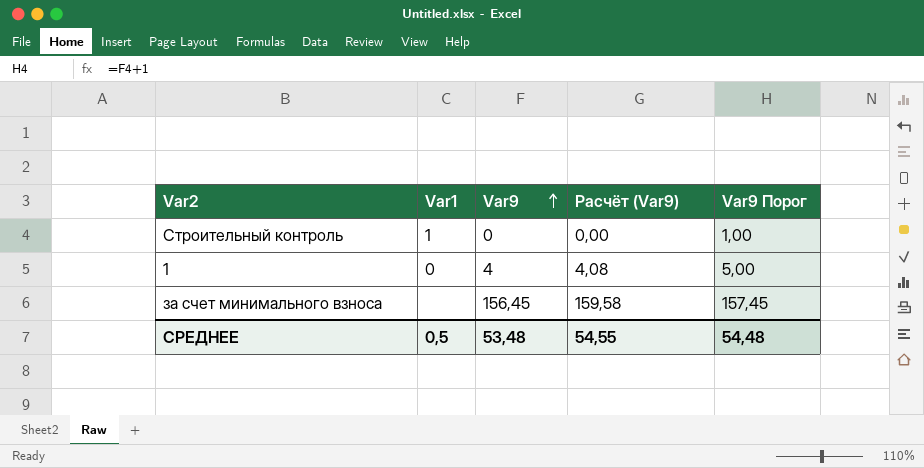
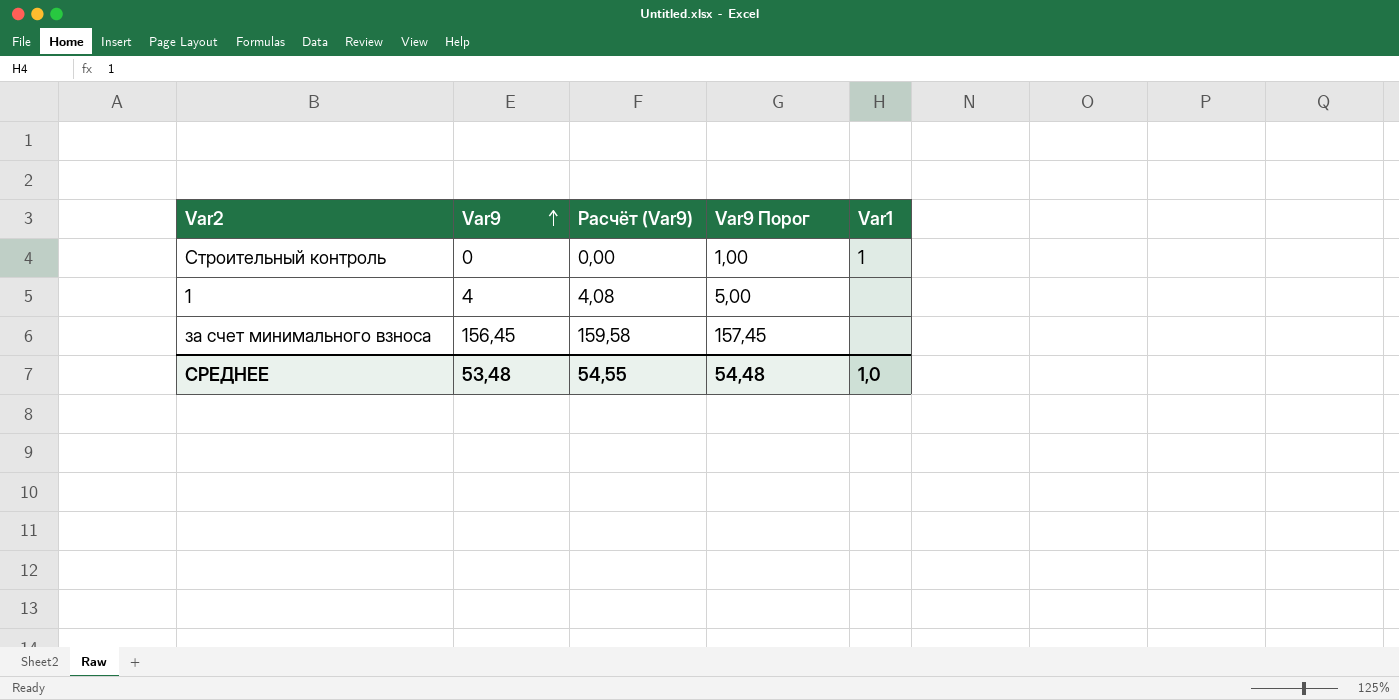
column Var1 | position: 2 -> 5
1 | Var1: 0 -> none
СРЕДНЕЕ | Var1: 0,5 -> 1,0

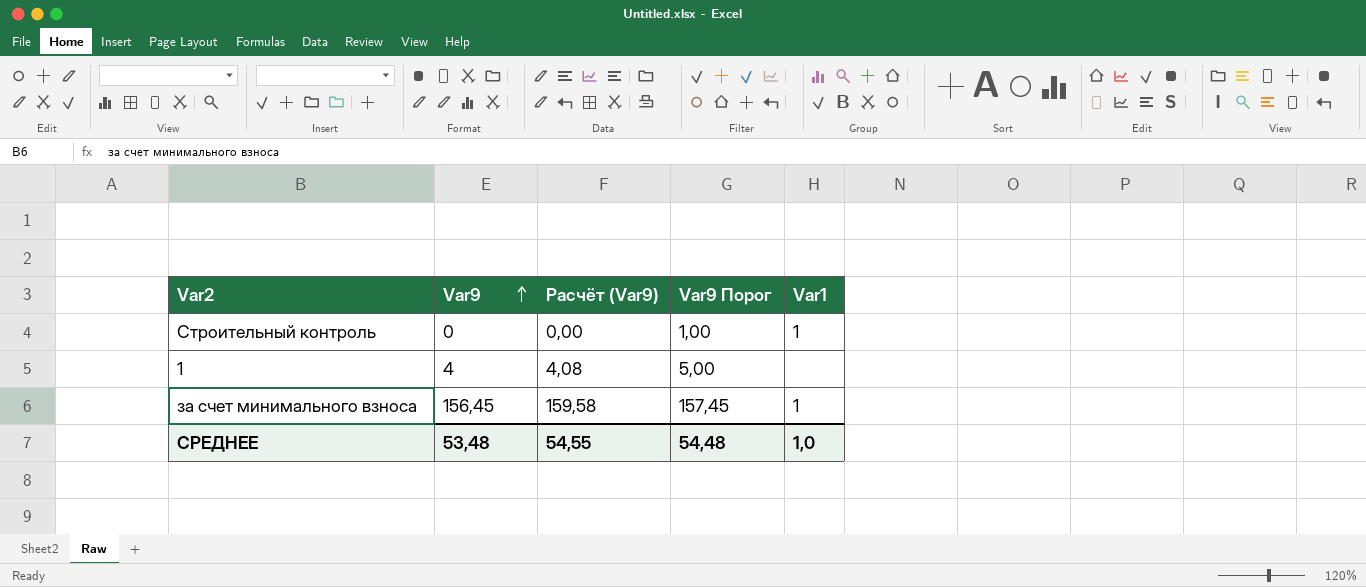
за счет минимального взноса | Var1: none -> 1

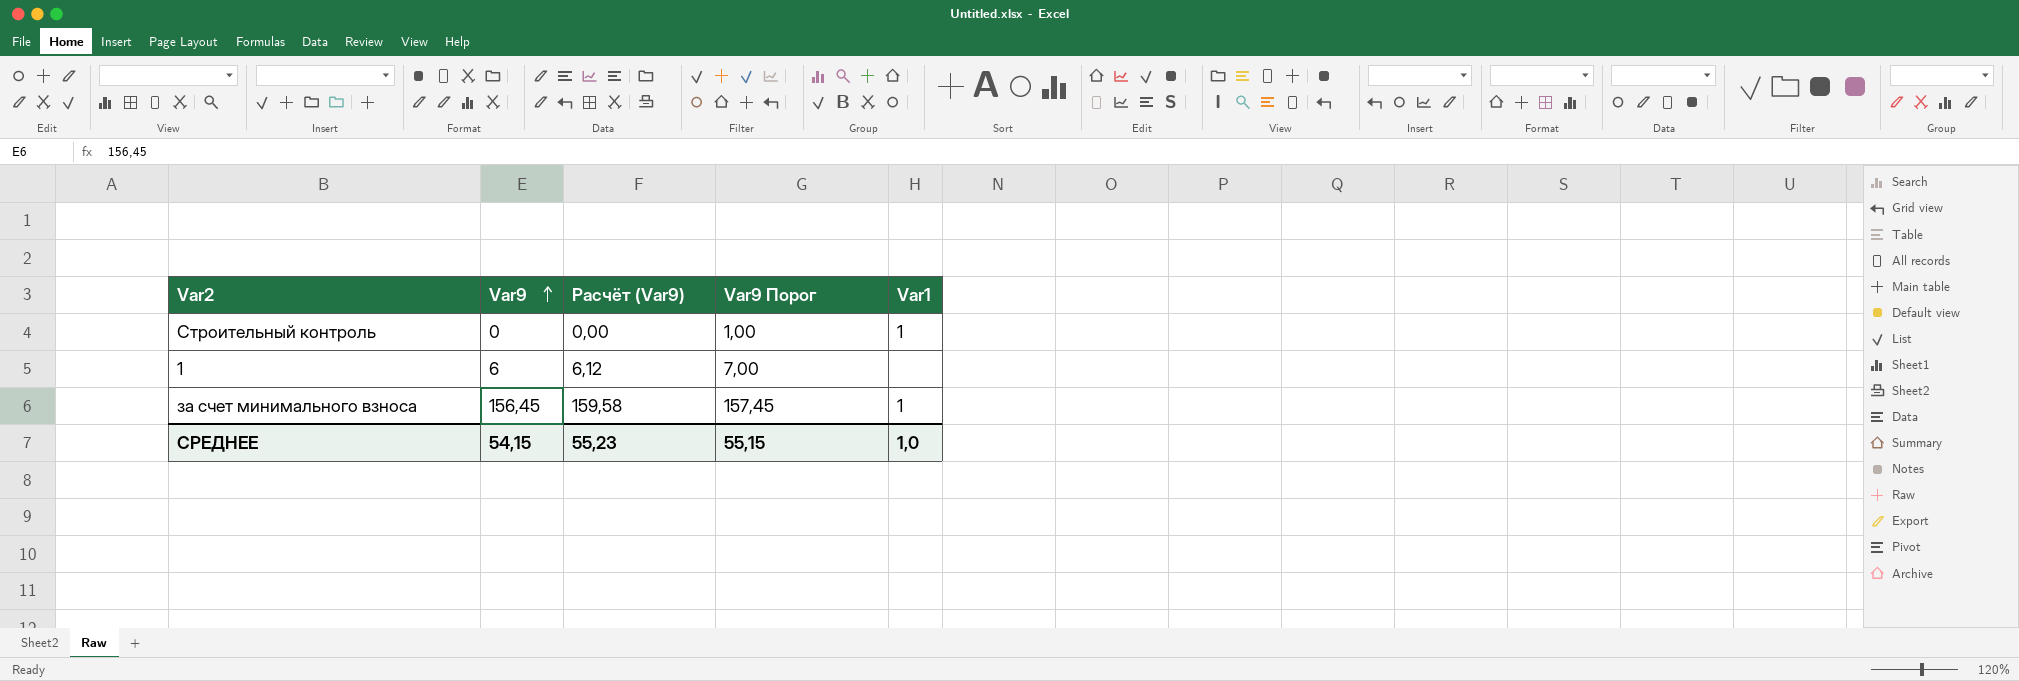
1 | Var9: 4 -> 6
1 | Расчёт (Var9): 4,08 -> 6,12
1 | Var9 Порог: 5,00 -> 7,00
СРЕДНЕЕ | Var9: 53,48 -> 54,15
СРЕДНЕЕ | Расчёт (Var9): 54,55 -> 55,23
СРЕДНЕЕ | Var9 Порог: 54,48 -> 55,15

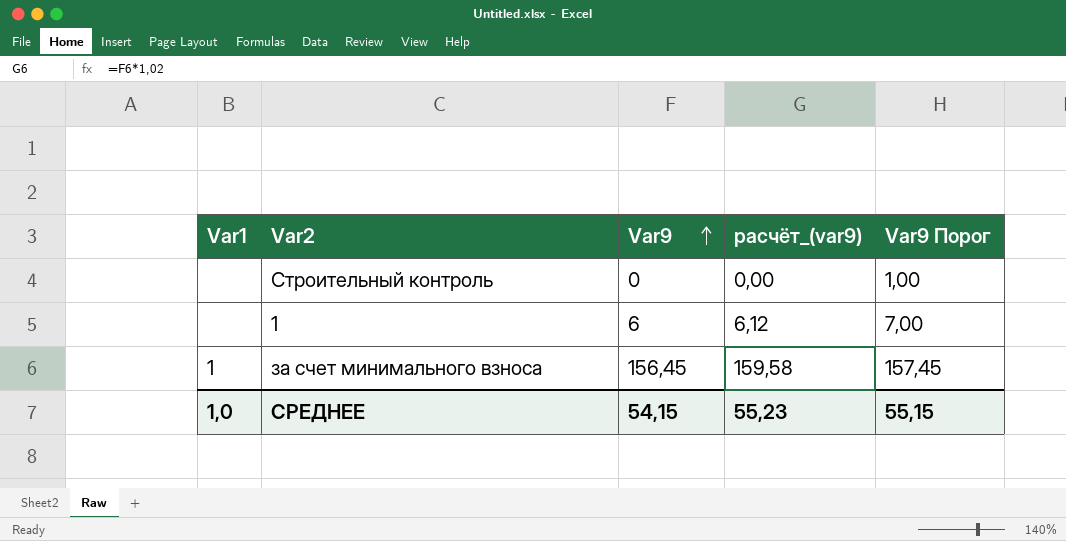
column Var1 | position: 5 -> 1
column name: Расчёт (Var9) -> расчёт_(var9)
Строительный контроль | Var1: 1 -> none

